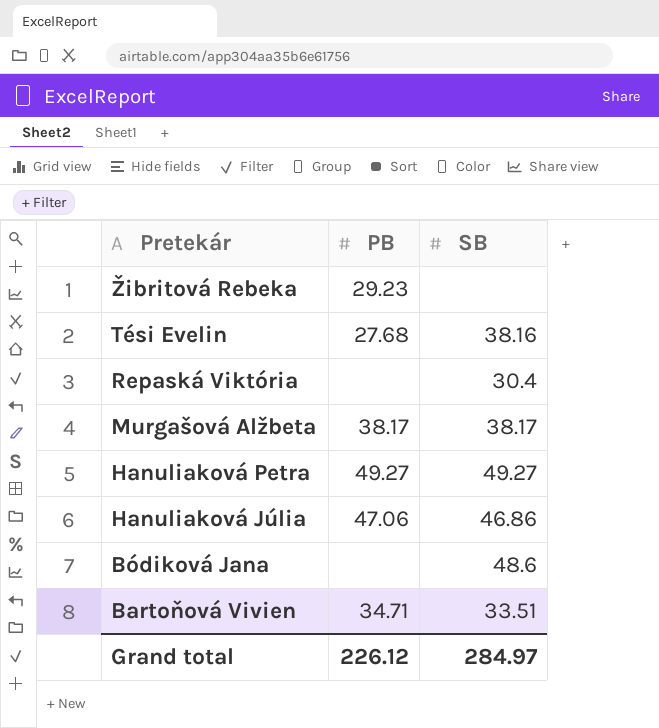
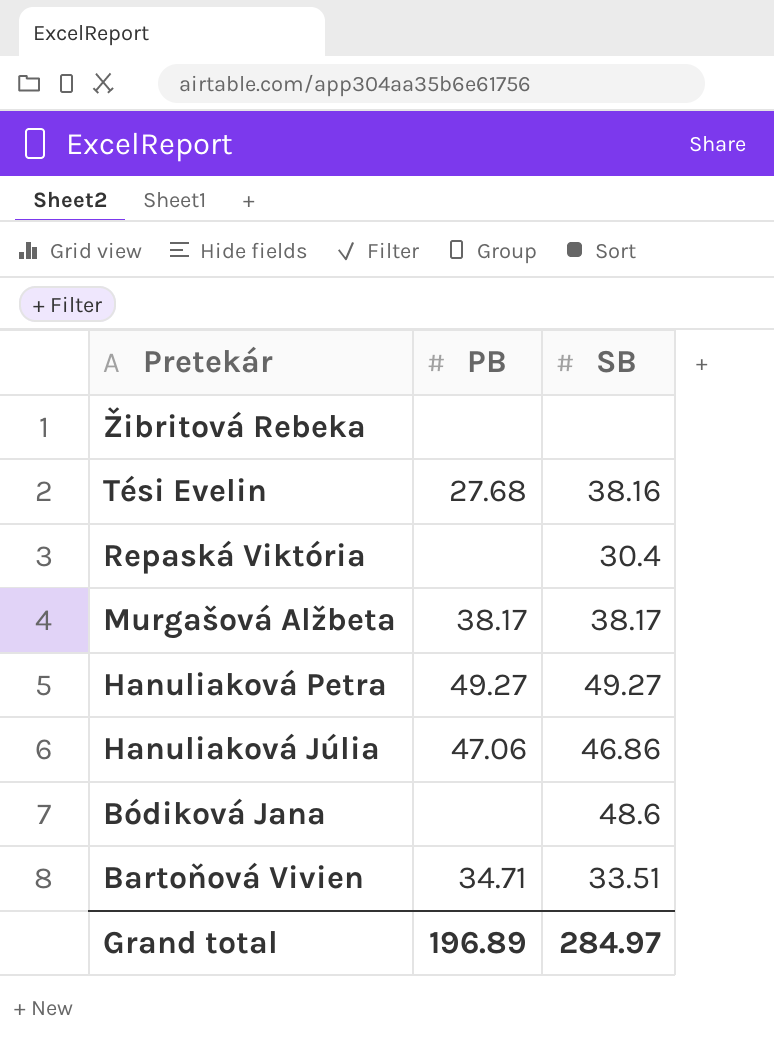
Žibritová Rebeka | PB: 29.23 -> none
Grand total | PB: 226.12 -> 196.89

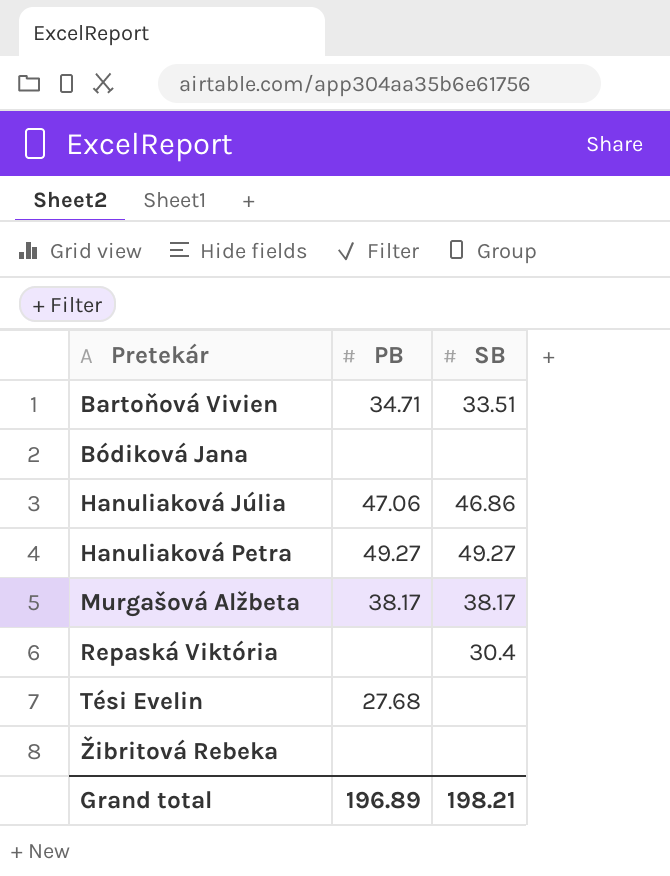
row order: Pretekár descending -> Pretekár ascending
Bódiková Jana | SB: 48.6 -> none
Tési Evelin | SB: 38.16 -> none
Grand total | SB: 284.97 -> 198.21

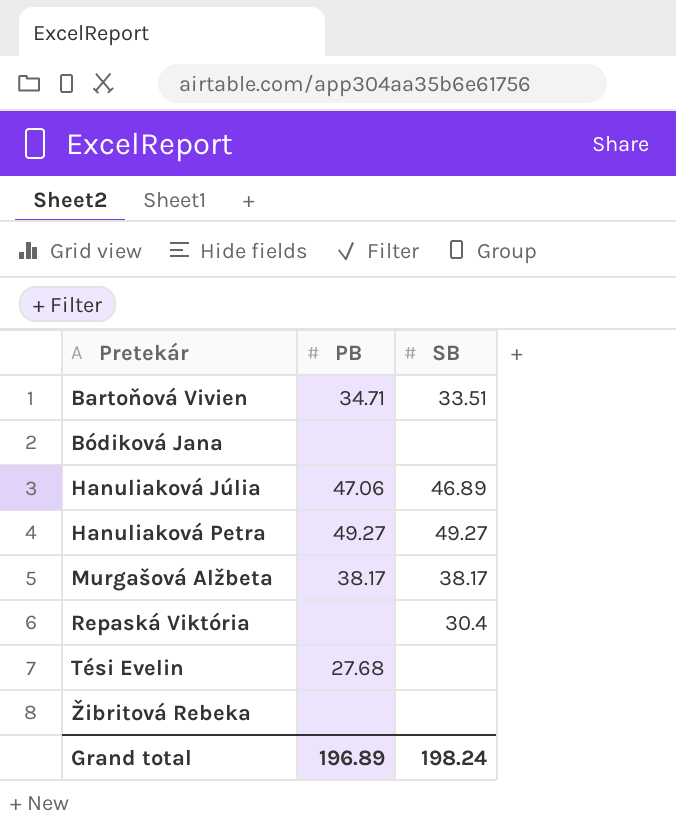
Hanuliaková Júlia | SB: 46.86 -> 46.89
Grand total | SB: 198.21 -> 198.24

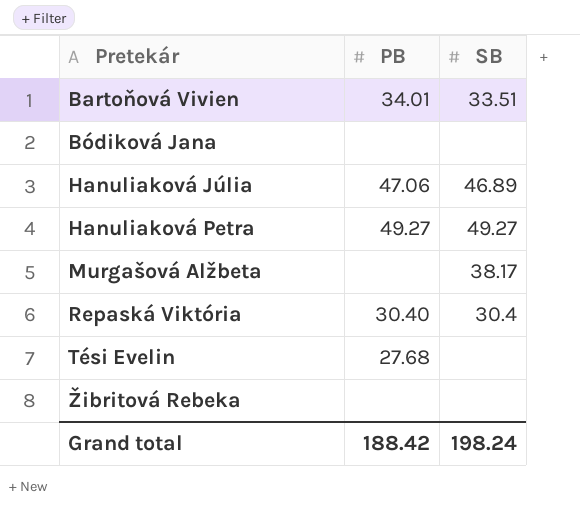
Bartoňová Vivien | PB: 34.71 -> 34.01
Murgašová Alžbeta | PB: 38.17 -> none
Repaská Viktória | PB: none -> 30.40
Grand total | PB: 196.89 -> 188.42

